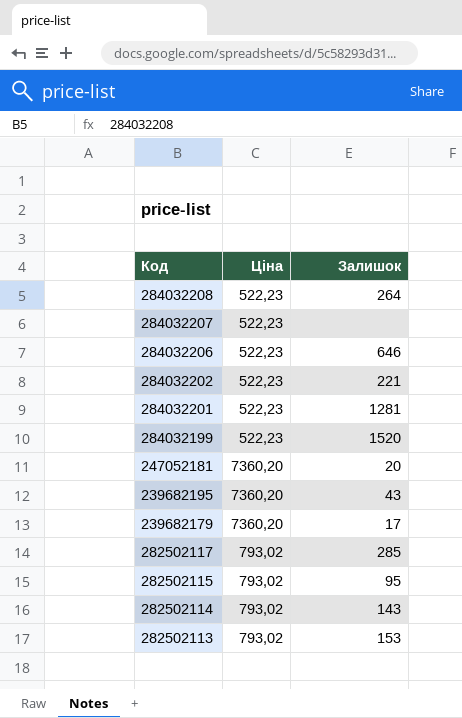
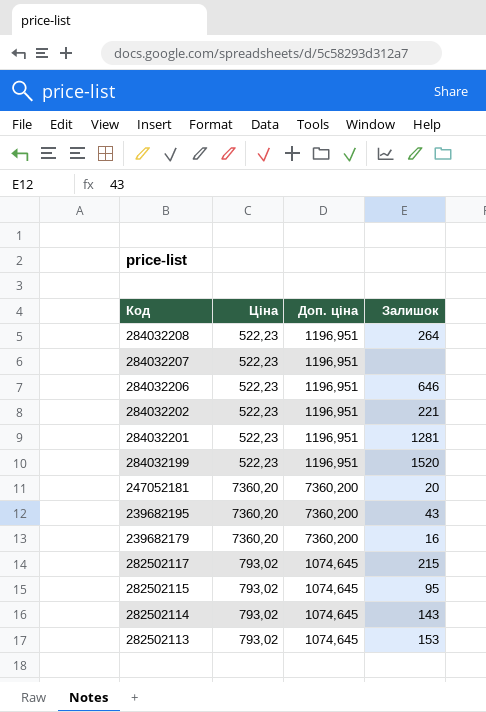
column Доп. ціна | position: none -> 3
239682179 | Залишок: 17 -> 16
282502117 | Залишок: 285 -> 215

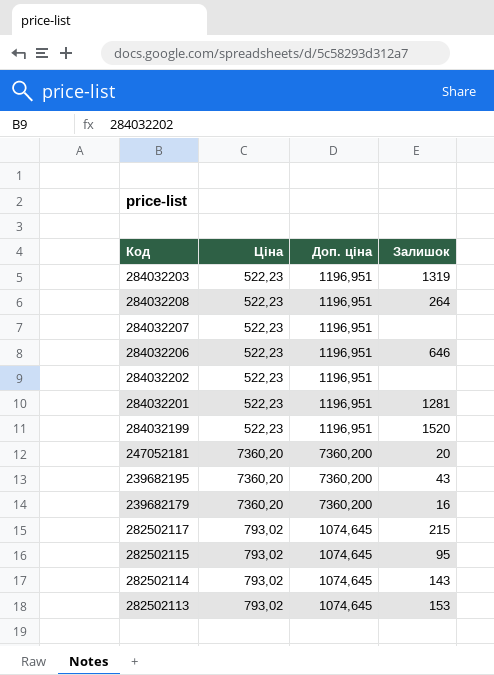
row 284032203: none -> 522,23 | 1196,951 | 1319
284032202 | Залишок: 221 -> none

